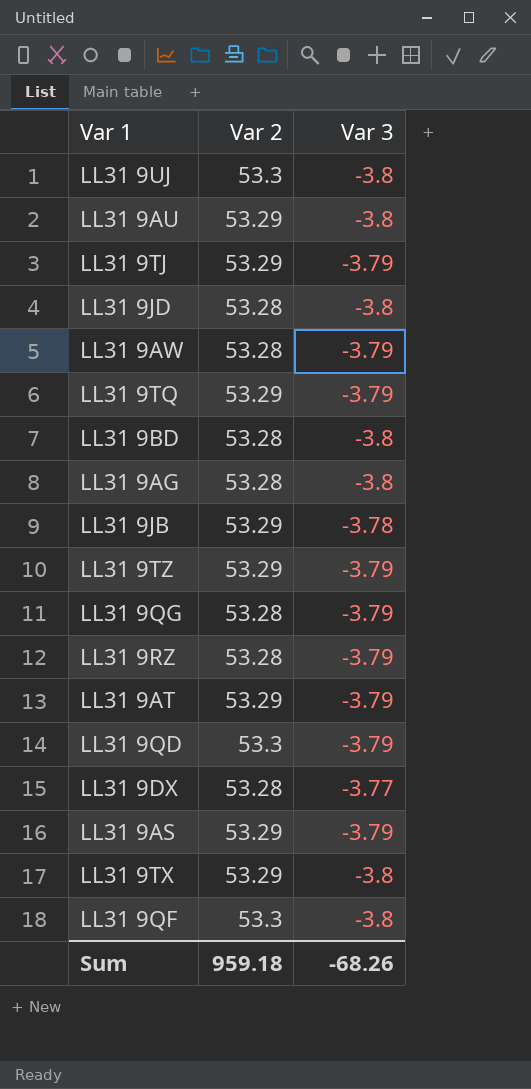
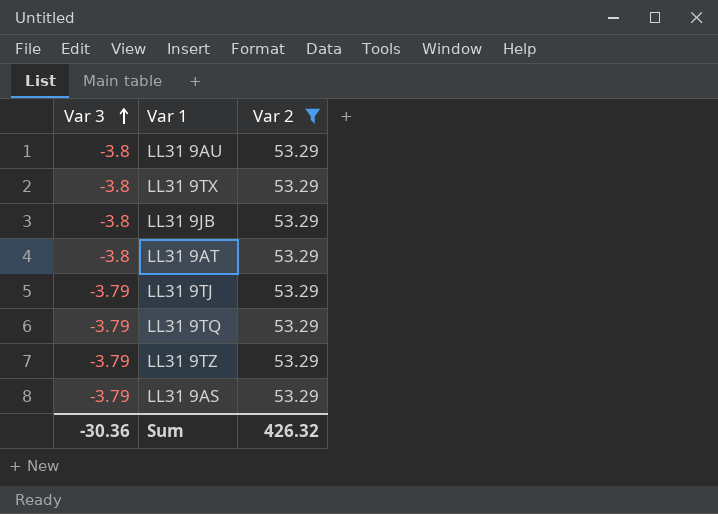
filter: none -> Var 2 = 53.29
row order: none -> Var 3 ascending
column Var 3 | position: 3 -> 1
LL31 9JB | Var 3: -3.78 -> -3.8
LL31 9AT | Var 3: -3.79 -> -3.8
Sum | Var 3: -68.26 -> -30.36
Sum | Var 2: 959.18 -> 426.32

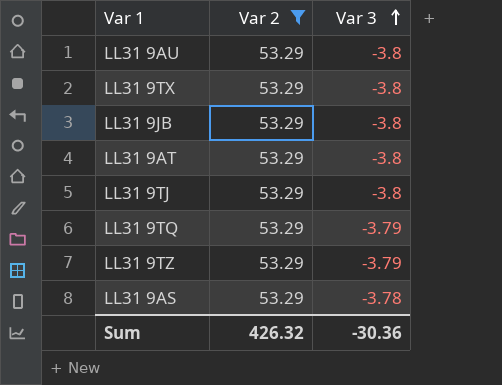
column Var 3 | position: 1 -> 3
LL31 9TJ | Var 3: -3.79 -> -3.8
LL31 9AS | Var 3: -3.79 -> -3.78

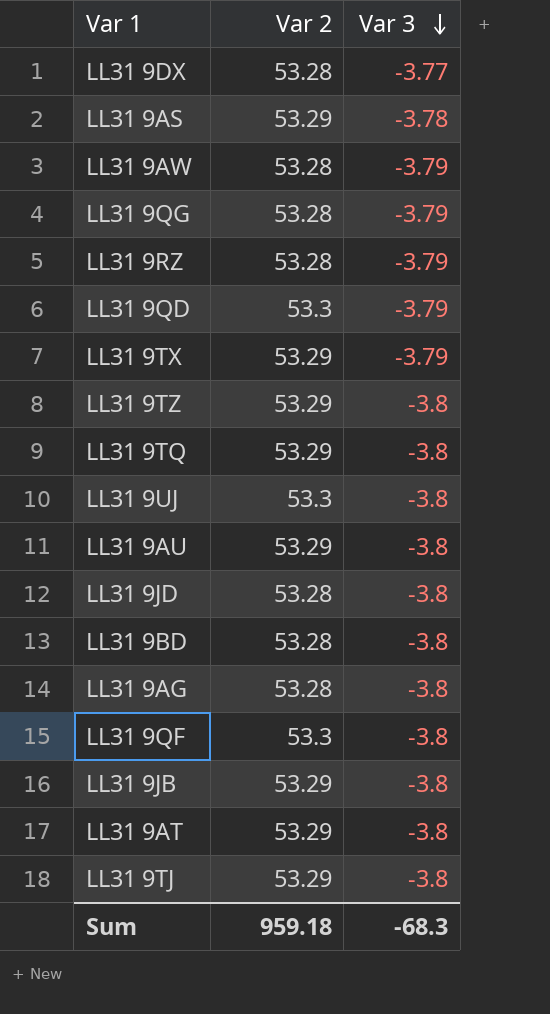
filter: Var 2 = 53.29 -> none
row order: Var 3 ascending -> Var 3 descending
LL31 9TX | Var 3: -3.8 -> -3.79
LL31 9TZ | Var 3: -3.79 -> -3.8
LL31 9TQ | Var 3: -3.79 -> -3.8
Sum | Var 2: 426.32 -> 959.18
Sum | Var 3: -30.36 -> -68.3

